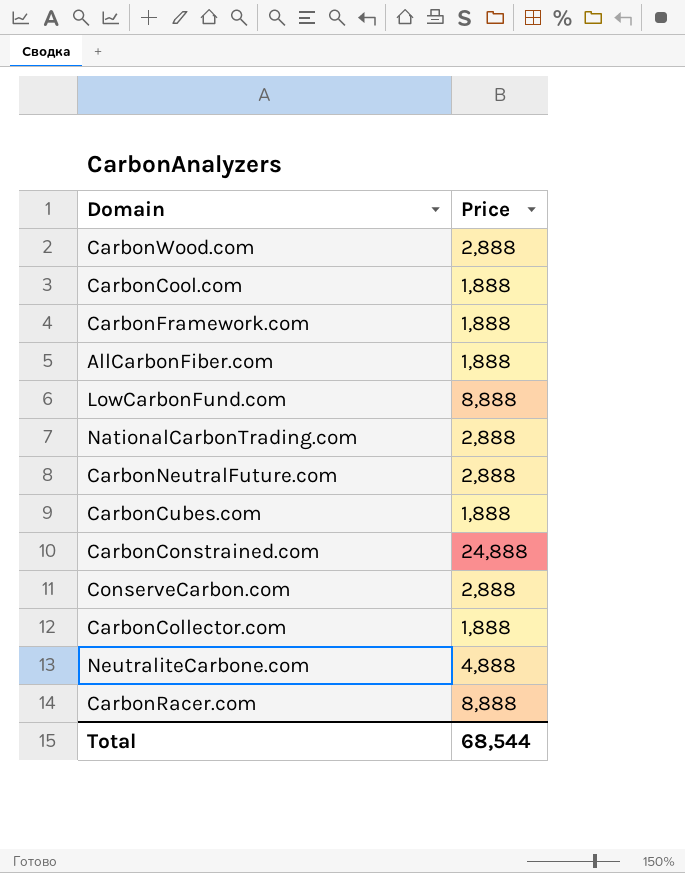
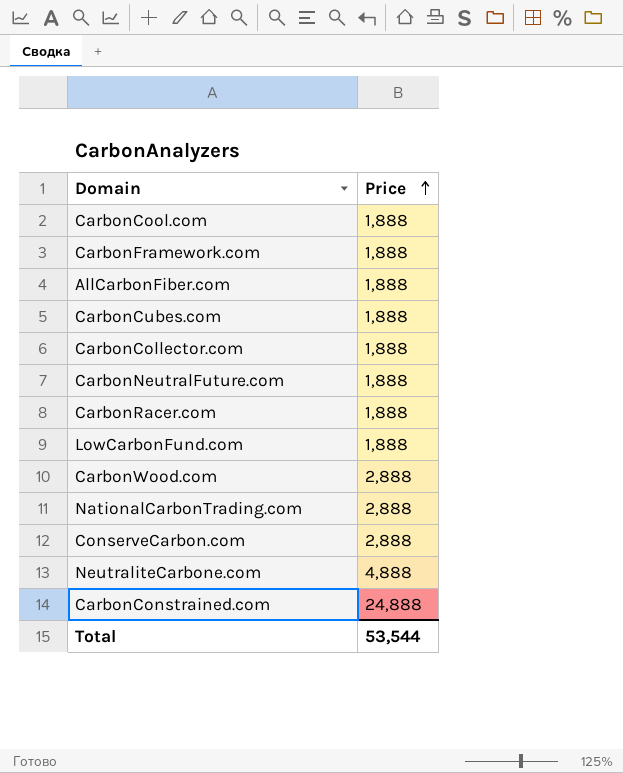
row order: none -> Price ascending
CarbonNeutralFuture.com | Price: 2,888 -> 1,888
CarbonRacer.com | Price: 8,888 -> 1,888
LowCarbonFund.com | Price: 8,888 -> 1,888
Total | Price: 68,544 -> 53,544

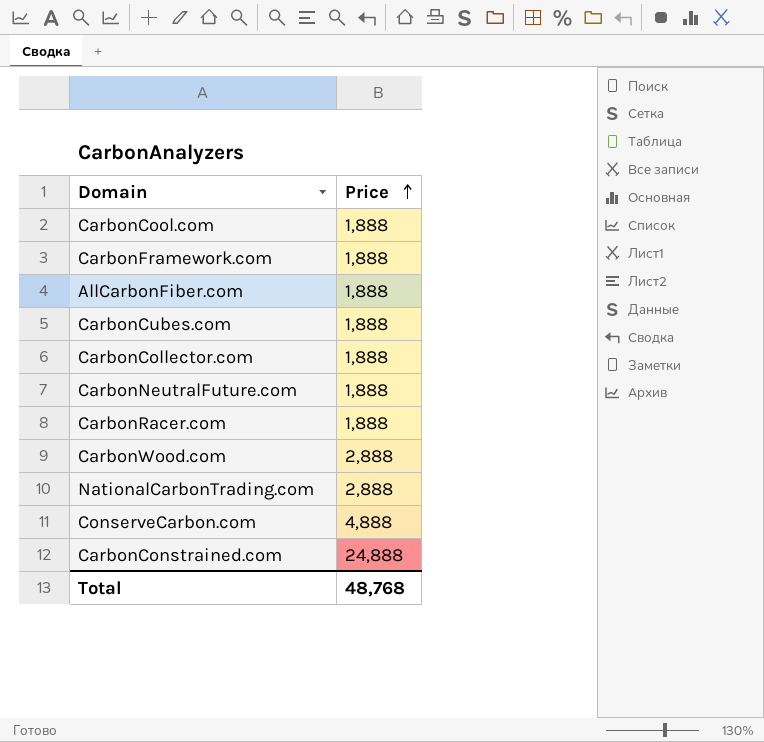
row LowCarbonFund.com: 1,888 -> none
row NeutraliteCarbone.com: 4,888 -> none
ConserveCarbon.com | Price: 2,888 -> 4,888
Total | Price: 53,544 -> 48,768

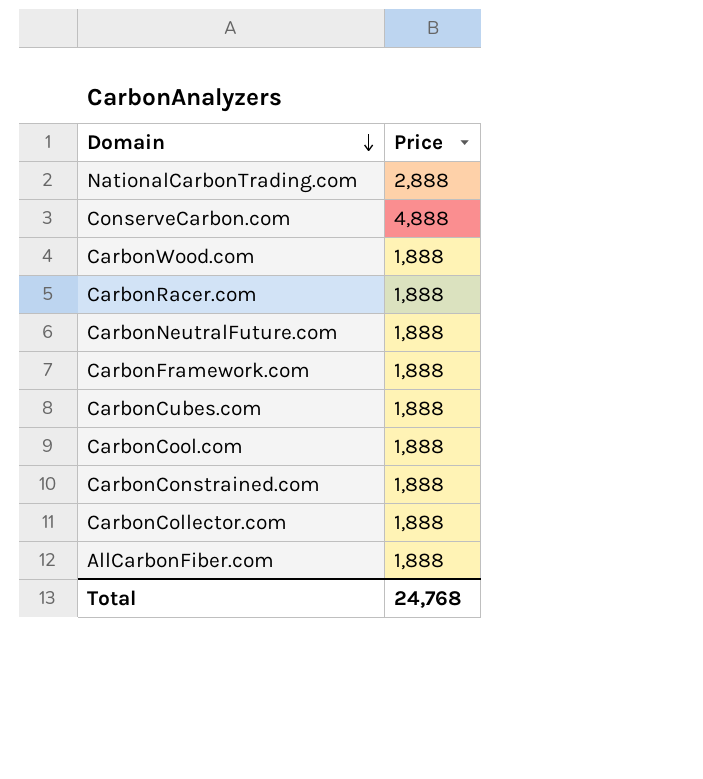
row order: Price ascending -> Domain descending
CarbonWood.com | Price: 2,888 -> 1,888
CarbonConstrained.com | Price: 24,888 -> 1,888
Total | Price: 48,768 -> 24,768

